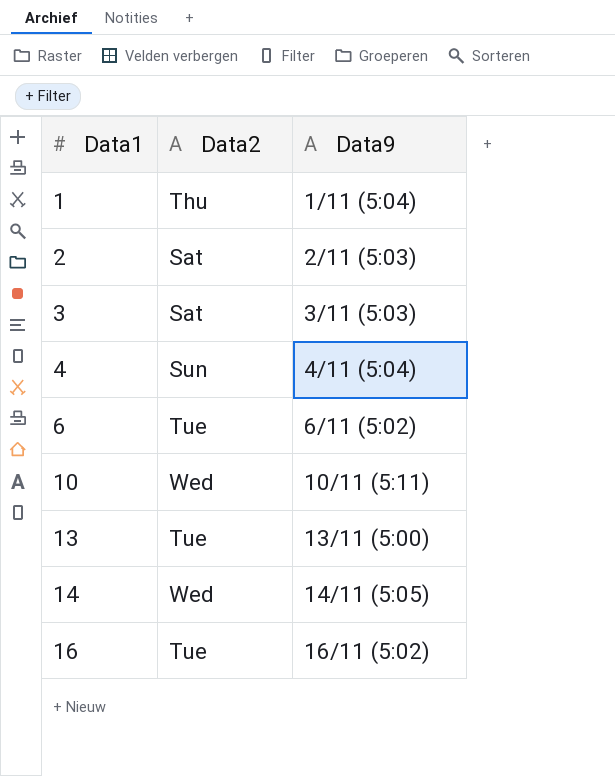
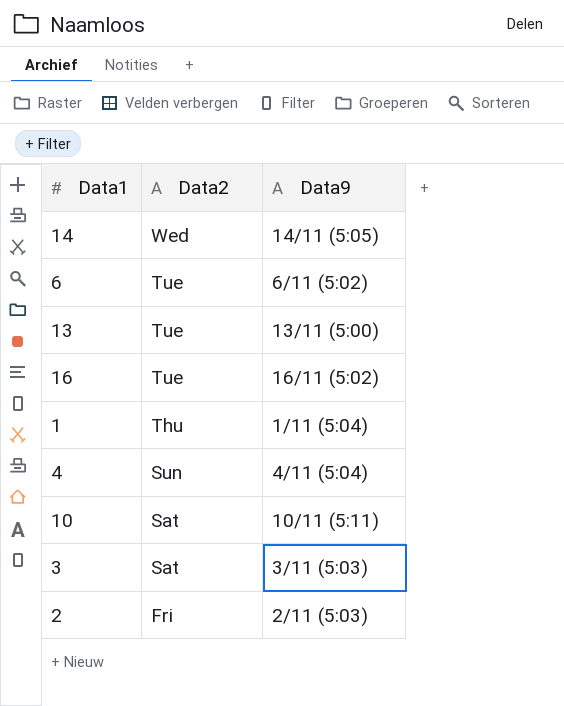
row order: Data1 ascending -> Data2 descending
10 | Data2: Wed -> Sat
2 | Data2: Sat -> Fri

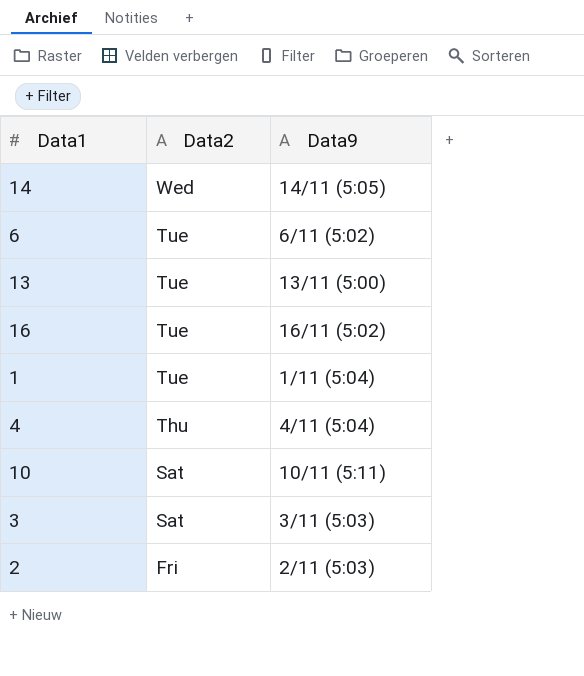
1 | Data2: Thu -> Tue
4 | Data2: Sun -> Thu

